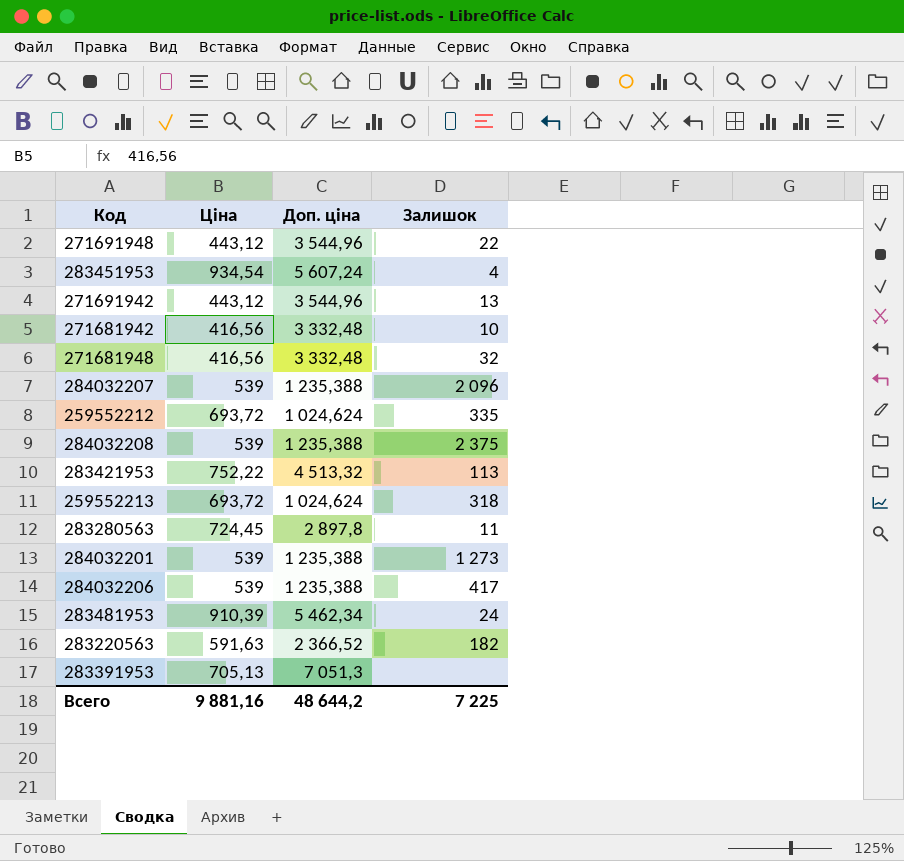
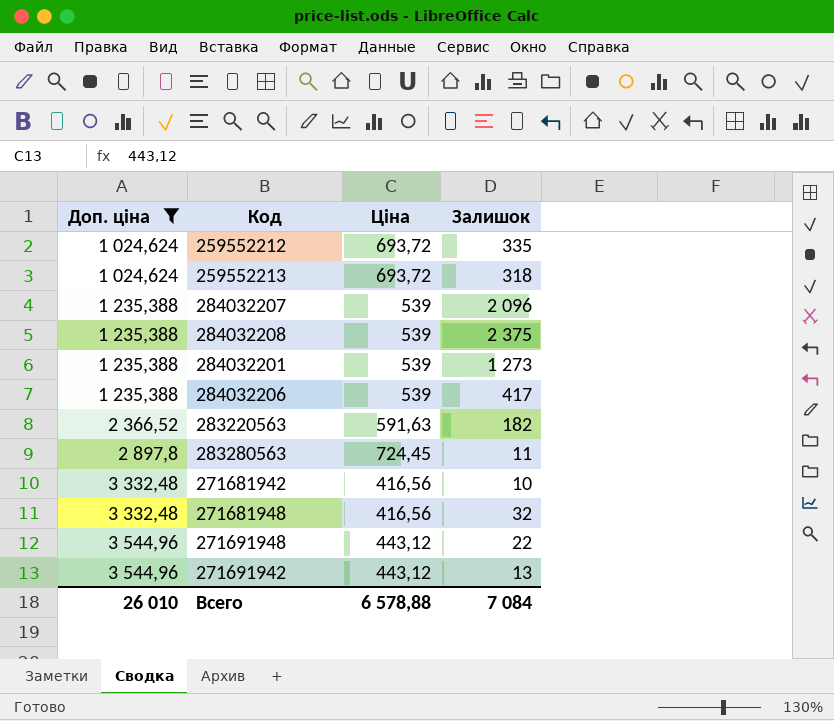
filter: none -> Доп. ціна <= 3 544,96
row order: none -> Доп. ціна ascending
column Доп. ціна | position: 3 -> 1
Всего | Доп. ціна: 48 644,2 -> 26 010
Всего | Ціна: 9 881,16 -> 6 578,88
Всего | Залишок: 7 225 -> 7 084

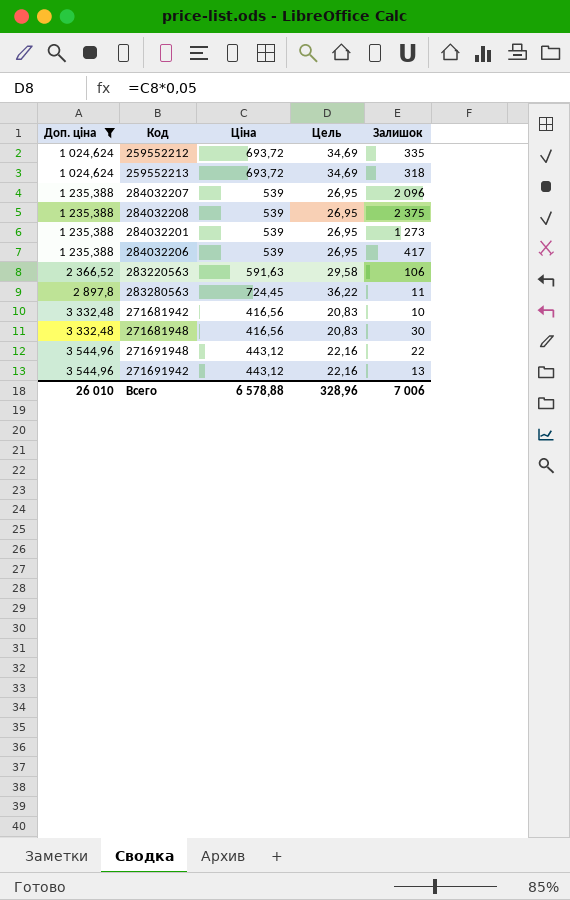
column Цель | formula: none -> [Ціна] * 0,05
283220563 | Залишок: 182 -> 106
271681948 | Залишок: 32 -> 30
Всего | Залишок: 7 084 -> 7 006

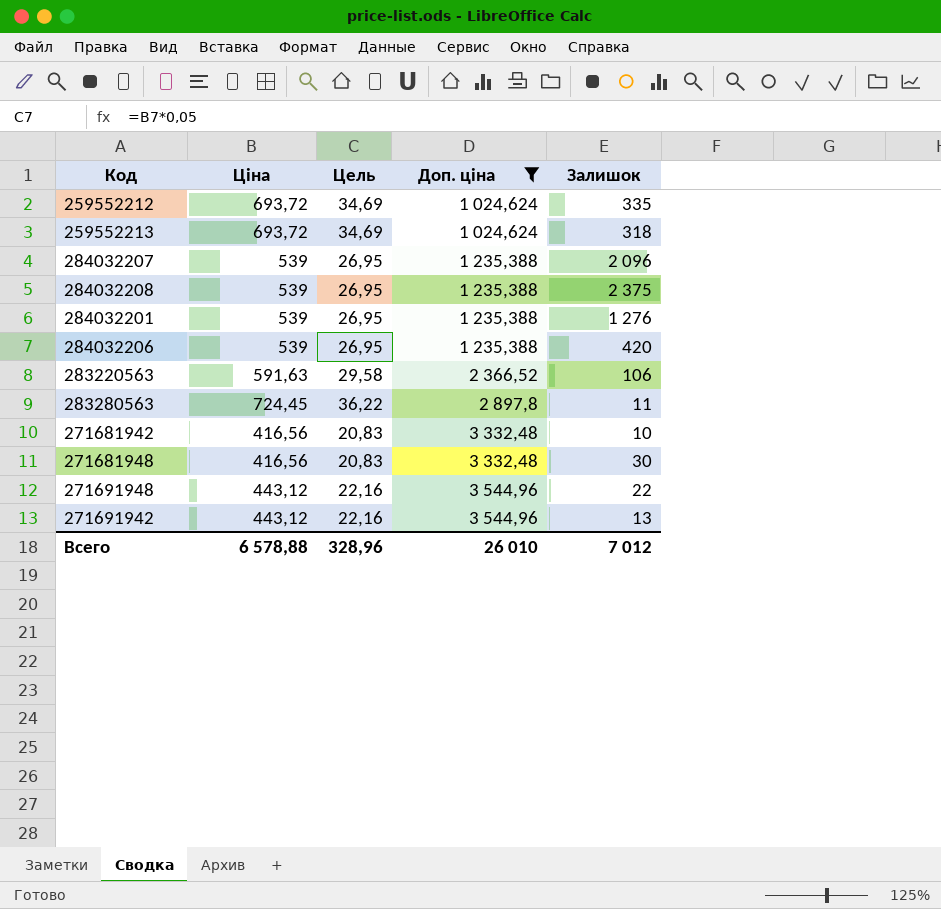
column Доп. ціна | position: 1 -> 4
284032201 | Залишок: 1 273 -> 1 276
284032206 | Залишок: 417 -> 420
Всего | Залишок: 7 006 -> 7 012

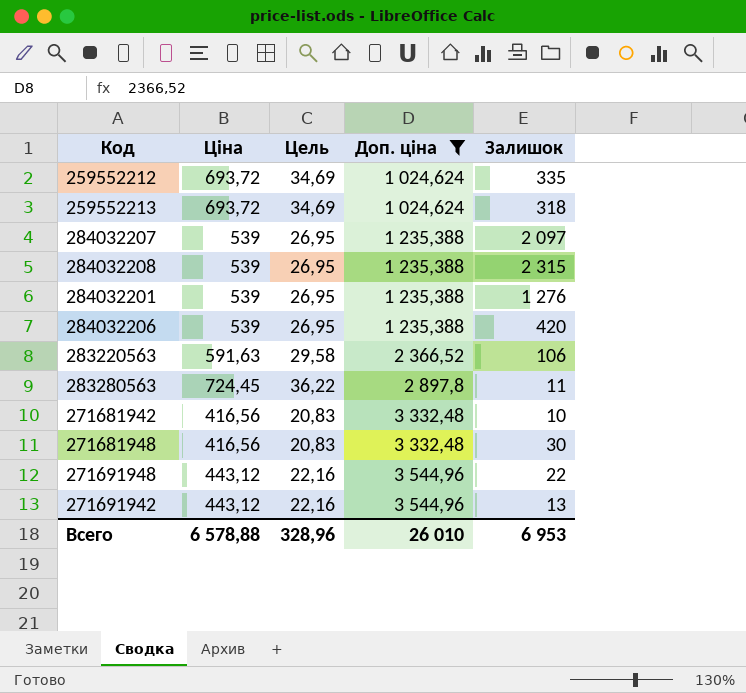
284032207 | Залишок: 2 096 -> 2 097
284032208 | Залишок: 2 375 -> 2 315
Всего | Залишок: 7 012 -> 6 953

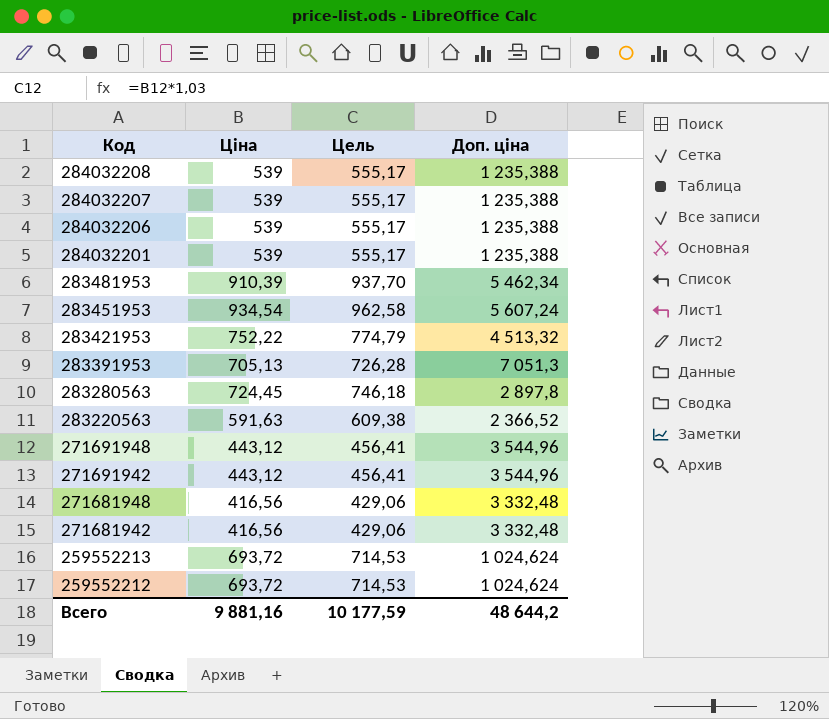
filter: Доп. ціна <= 3 544,96 -> none
row order: Доп. ціна ascending -> Код descending
column Залишок | position: 5 -> none
column Цель | formula: [Ціна] * 0,05 -> [Ціна] * 1,03
Всего | Ціна: 6 578,88 -> 9 881,16
Всего | Цель: 328,96 -> 10 177,59
Всего | Доп. ціна: 26 010 -> 48 644,2

